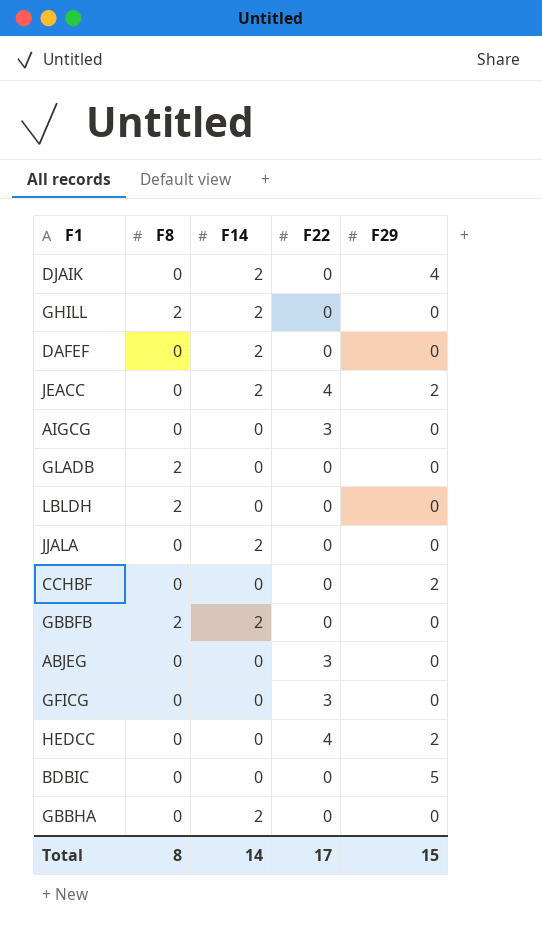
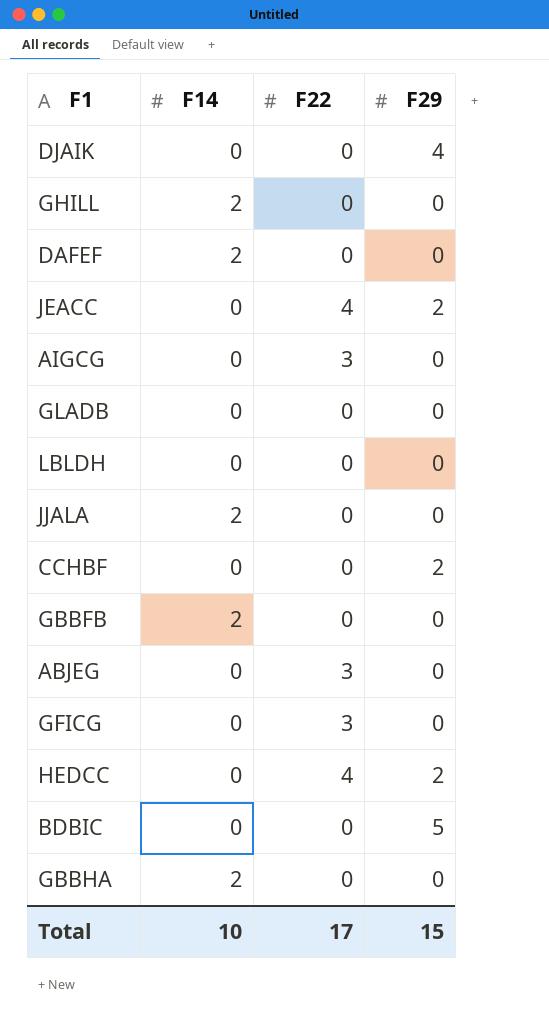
column F8 | position: 2 -> none
DJAIK | F14: 2 -> 0
JEACC | F14: 2 -> 0
Total | F14: 14 -> 10

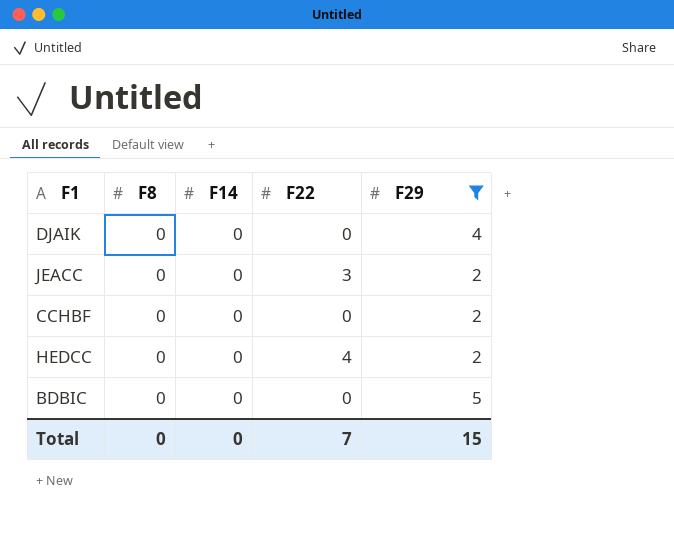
filter: none -> F29 != 0
column F8 | position: none -> 2
JEACC | F22: 4 -> 3
Total | F14: 10 -> 0
Total | F22: 17 -> 7

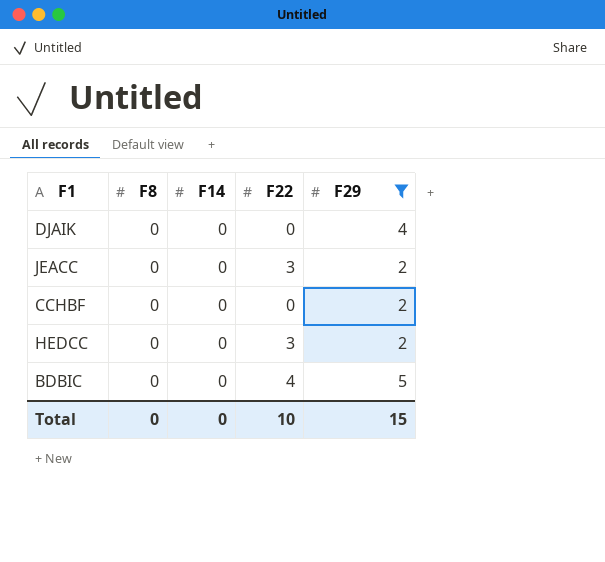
HEDCC | F22: 4 -> 3
BDBIC | F22: 0 -> 4
Total | F22: 7 -> 10

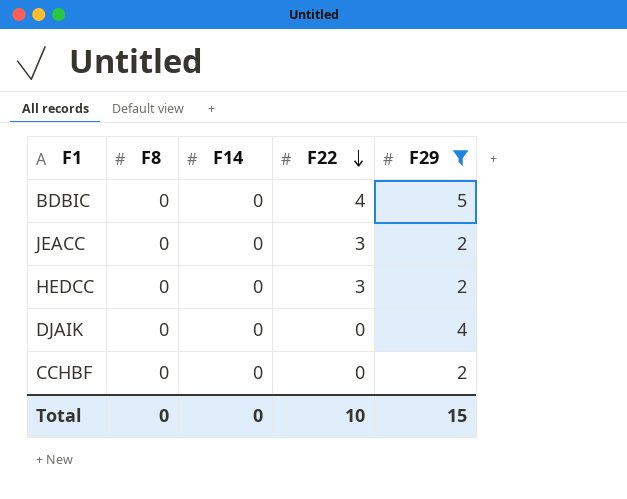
row order: none -> F22 descending

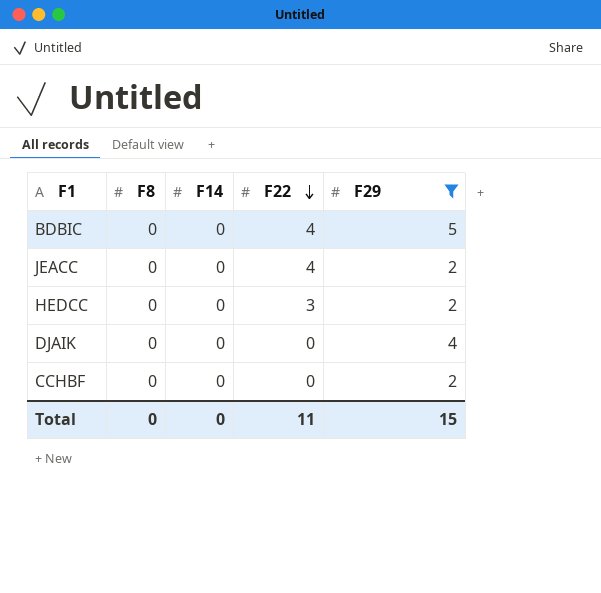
JEACC | F22: 3 -> 4
Total | F22: 10 -> 11

